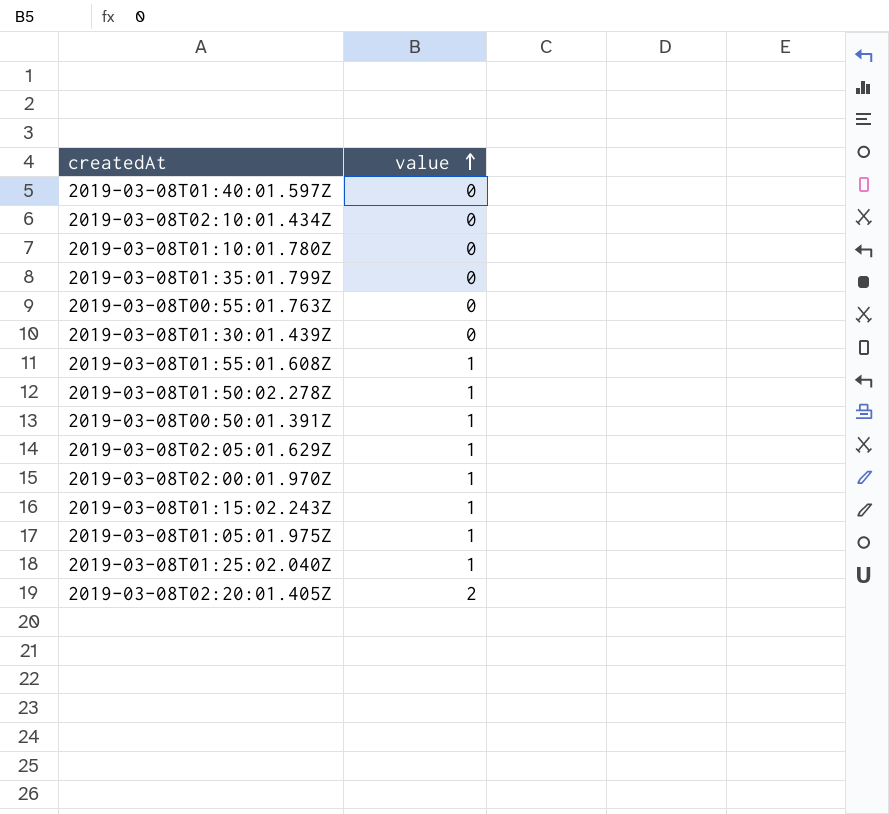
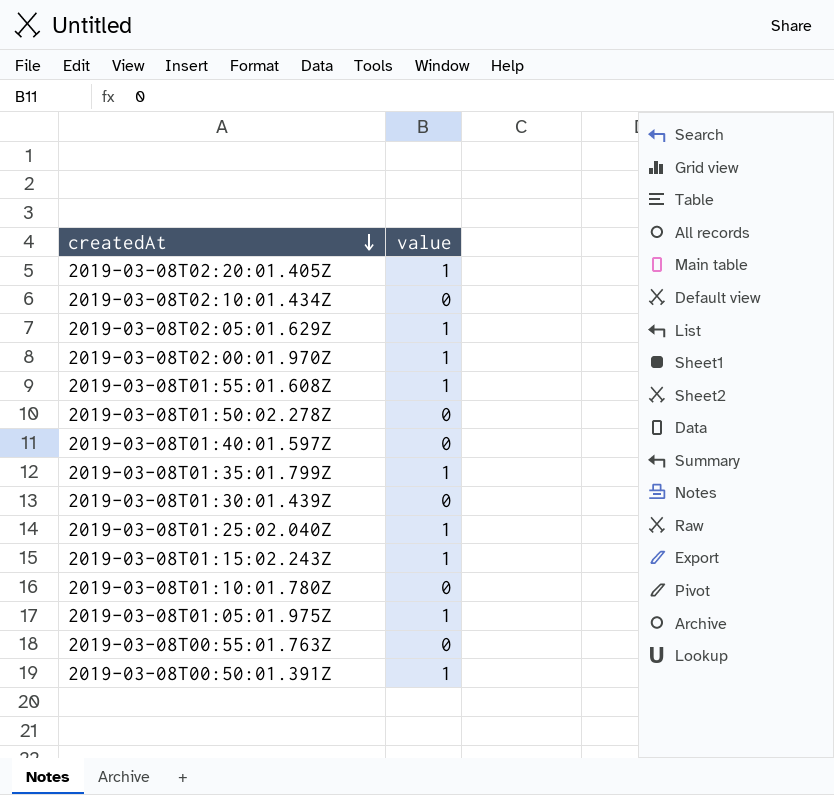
row order: value ascending -> createdAt descending
2019-03-08T02:20:01.405Z | value: 2 -> 1
2019-03-08T01:50:02.278Z | value: 1 -> 0
2019-03-08T01:35:01.799Z | value: 0 -> 1

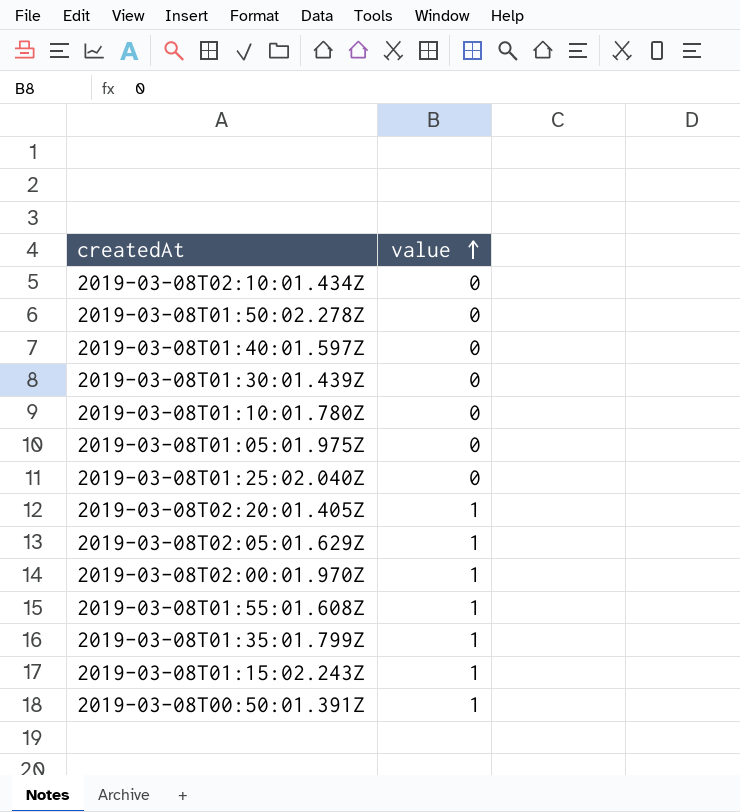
row order: createdAt descending -> value ascending
row 2019-03-08T00:55:01.763Z: 0 -> none
2019-03-08T01:05:01.975Z | value: 1 -> 0
2019-03-08T01:25:02.040Z | value: 1 -> 0

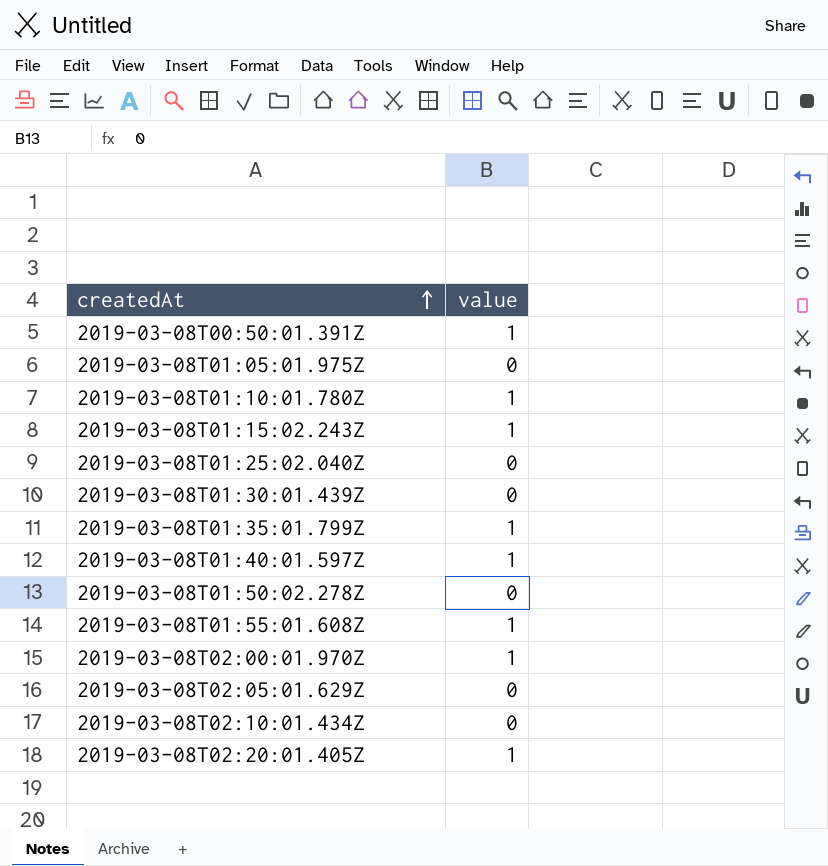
row order: value ascending -> createdAt ascending
2019-03-08T01:10:01.780Z | value: 0 -> 1
2019-03-08T01:40:01.597Z | value: 0 -> 1
2019-03-08T02:05:01.629Z | value: 1 -> 0

